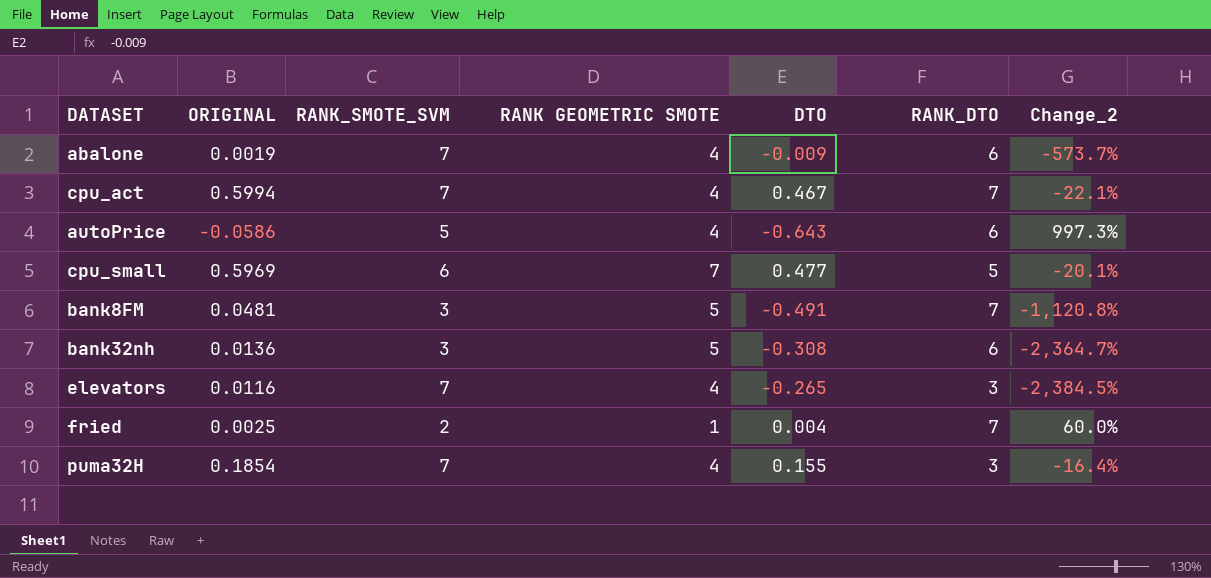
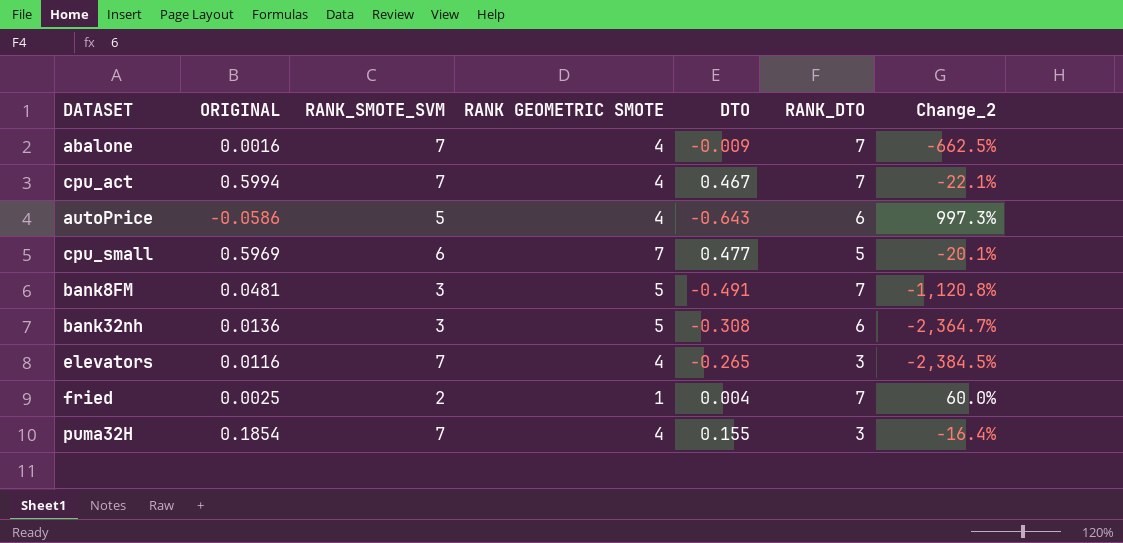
abalone | ORIGINAL: 0.0019 -> 0.0016
abalone | RANK_DTO: 6 -> 7
abalone | Change_2: -573.7% -> -662.5%

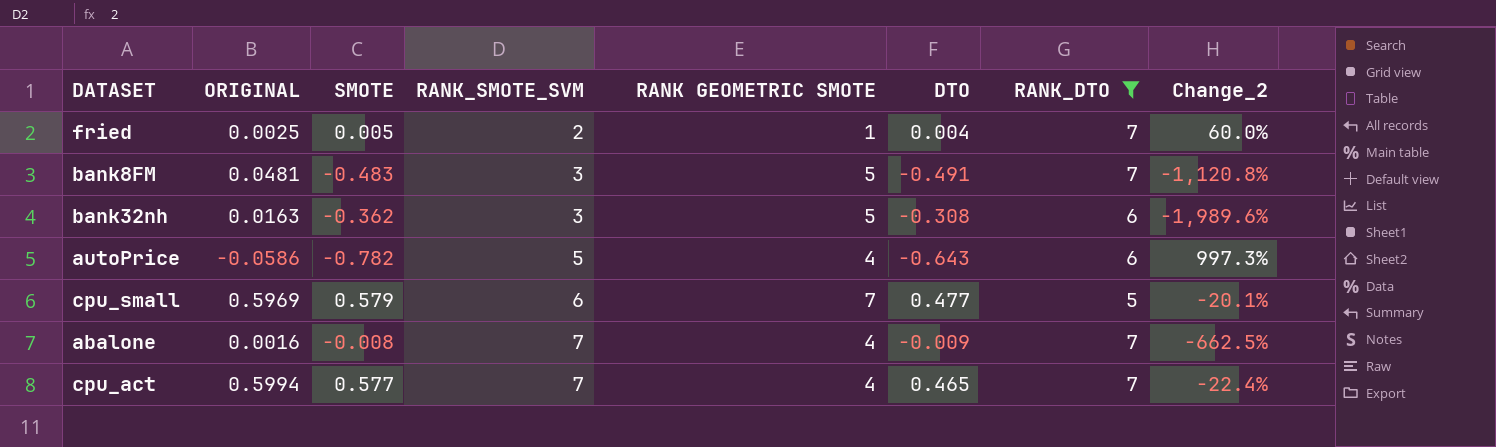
filter: none -> RANK_DTO != 3
row order: none -> RANK_SMOTE_SVM ascending
column SMOTE | position: none -> 3
bank32nh | ORIGINAL: 0.0136 -> 0.0163
bank32nh | Change_2: -2,364.7% -> -1,989.6%
cpu_act | DTO: 0.467 -> 0.465
cpu_act | Change_2: -22.1% -> -22.4%

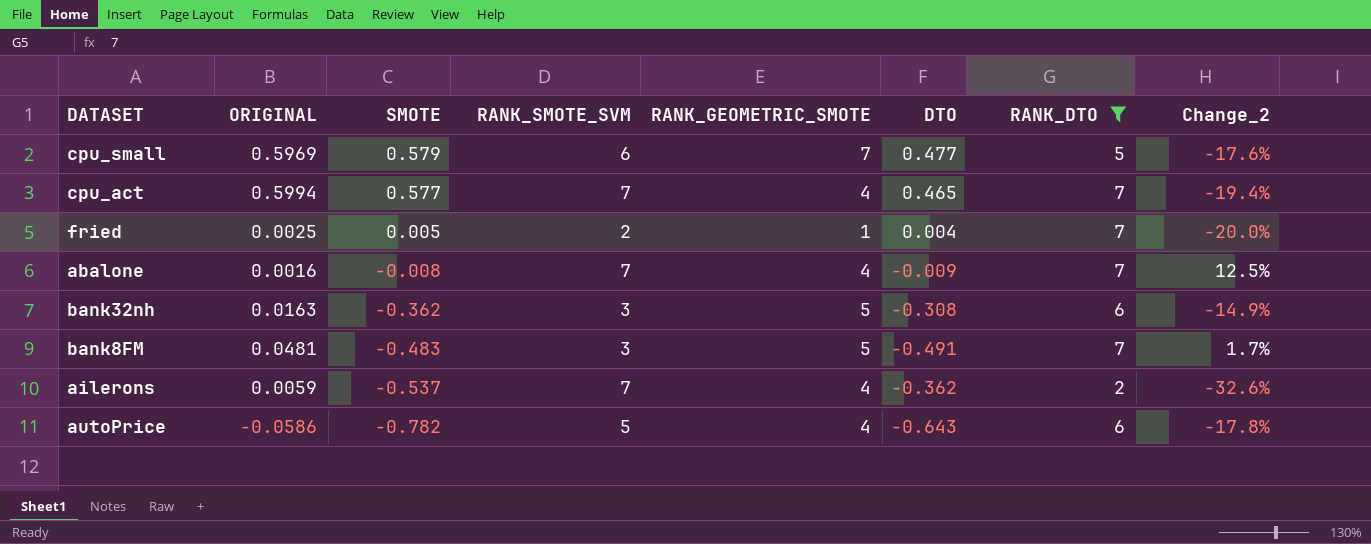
row order: RANK_SMOTE_SVM ascending -> SMOTE descending
column name: RANK GEOMETRIC SMOTE -> RANK_GEOMETRIC_SMOTE
column Change_2 | formula: ([DTO] - [ORIGINAL]) / [ORIGINAL] -> ([DTO] - [SMOTE]) / [SMOTE]
row ailerons: none -> 0.0059 | -0.537 | 7 | 4 | -0.362 | 2 | -32.6%

